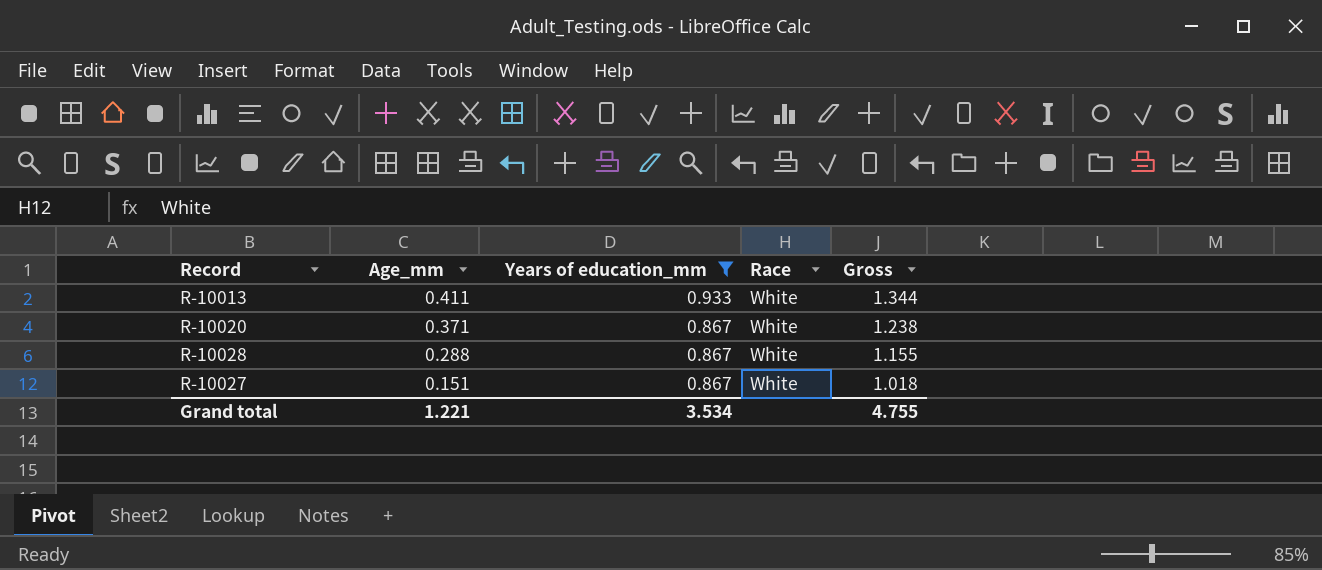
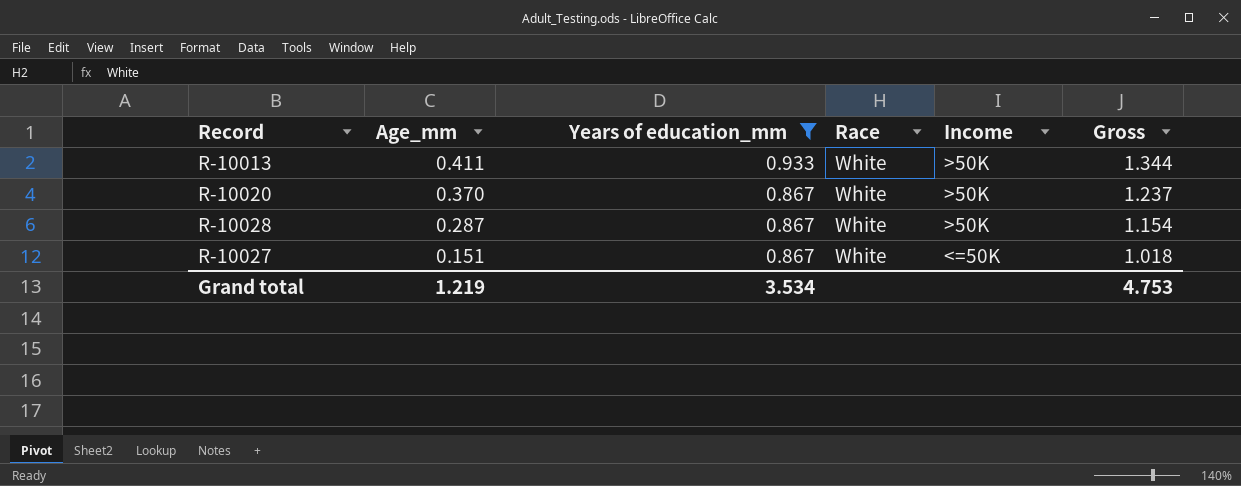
column Income | position: none -> 5
R-10020 | Age_mm: 0.371 -> 0.370
R-10020 | Gross: 1.238 -> 1.237
R-10028 | Age_mm: 0.288 -> 0.287
R-10028 | Gross: 1.155 -> 1.154
Grand total | Age_mm: 1.221 -> 1.219
Grand total | Gross: 4.755 -> 4.753

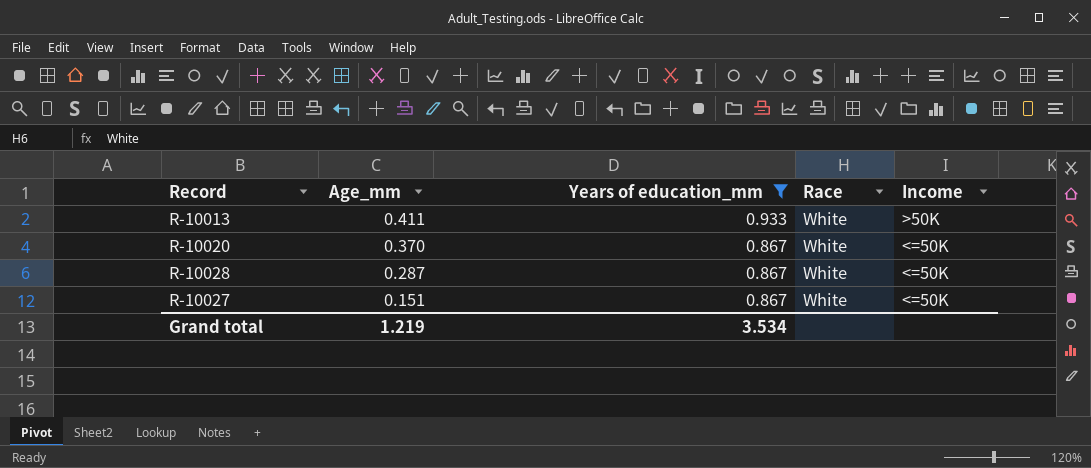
column Gross | formula: [Age_mm] + [Years of education_mm] -> none
R-10020 | Income: >50K -> <=50K
R-10028 | Income: >50K -> <=50K

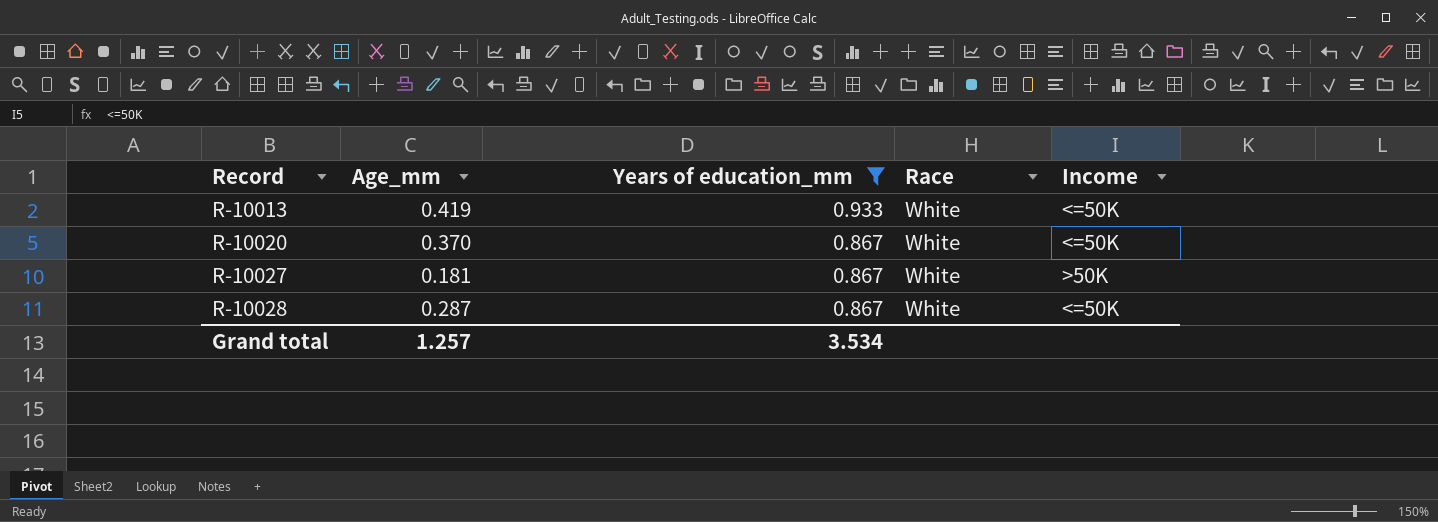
row order: Age_mm descending -> Record ascending
R-10013 | Age_mm: 0.411 -> 0.419
R-10013 | Income: >50K -> <=50K
R-10027 | Age_mm: 0.151 -> 0.181
R-10027 | Income: <=50K -> >50K
Grand total | Age_mm: 1.219 -> 1.257

